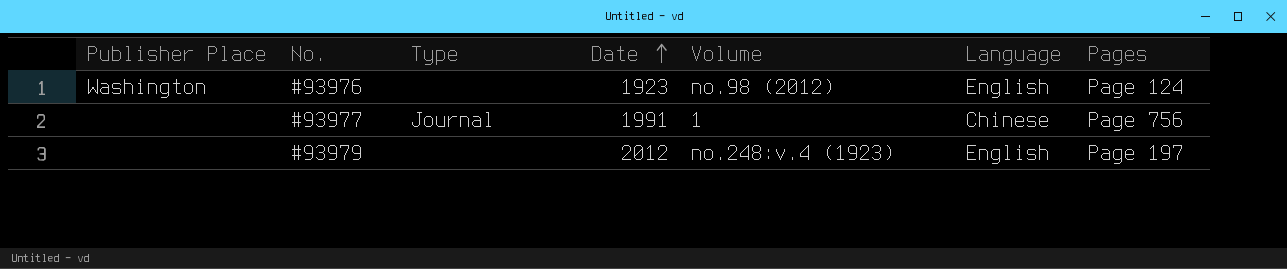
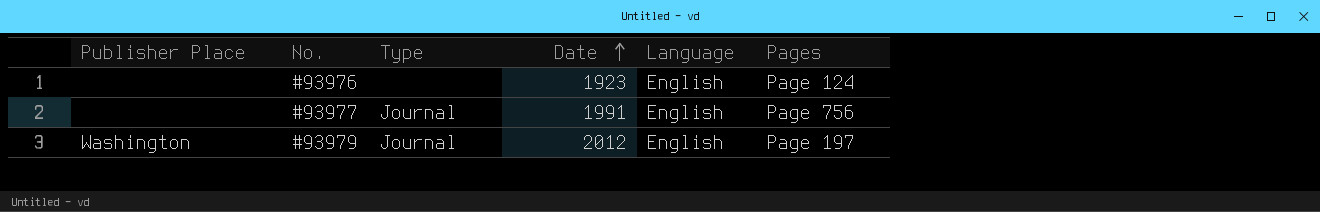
column Volume | position: 5 -> none
#93976 | Publisher Place: Washington -> none
#93977 | Language: Chinese -> English
#93979 | Publisher Place: none -> Washington
#93979 | Type: none -> Journal

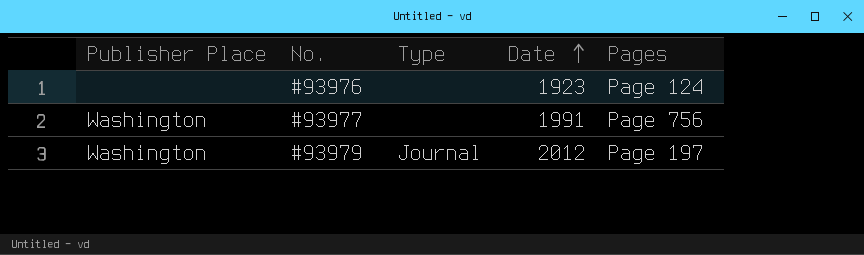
column Language | position: 5 -> none
#93977 | Publisher Place: none -> Washington
#93977 | Type: Journal -> none

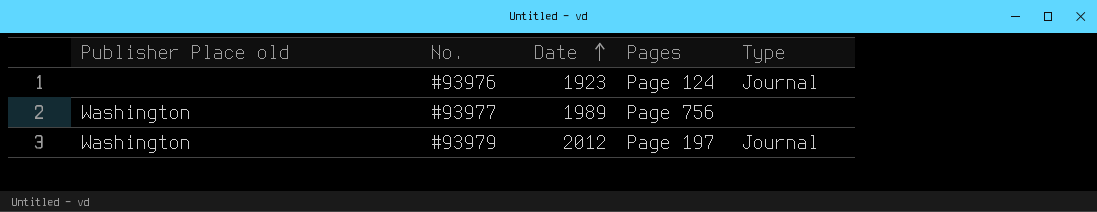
column name: Publisher Place -> Publisher Place old
column Type | position: 3 -> 5
#93976 | Type: none -> Journal
#93977 | Date: 1991 -> 1989

